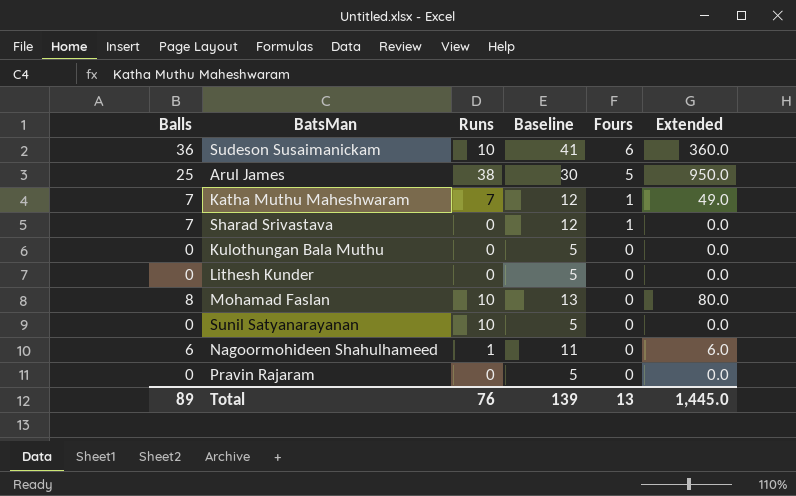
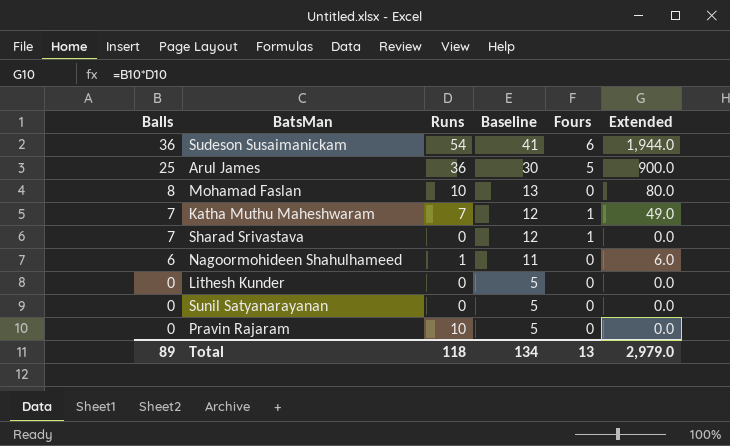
row order: Fours descending -> Balls descending
row Kulothungan Bala Muthu: 0 | 0 | 5 | 0 | 0.0 -> none
Sudeson Susaimanickam | Runs: 10 -> 54
Sudeson Susaimanickam | Extended: 360.0 -> 1,944.0
Arul James | Runs: 38 -> 36
Arul James | Extended: 950.0 -> 900.0
Sunil Satyanarayanan | Runs: 10 -> 0
Pravin Rajaram | Runs: 0 -> 10
Total | Runs: 76 -> 118
Total | Baseline: 139 -> 134
Total | Extended: 1,445.0 -> 2,979.0

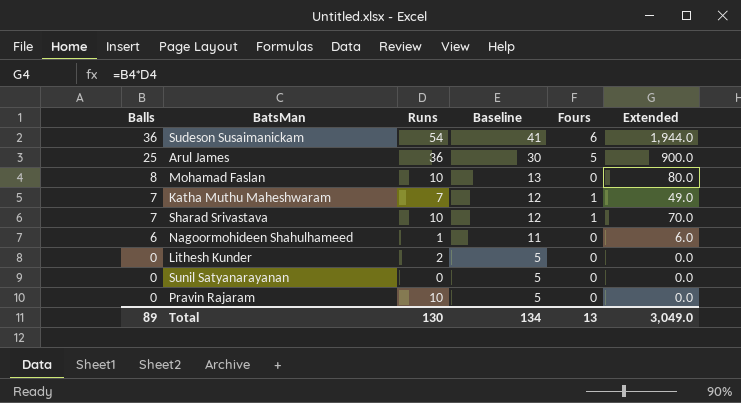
Sharad Srivastava | Runs: 0 -> 10
Sharad Srivastava | Extended: 0.0 -> 70.0
Lithesh Kunder | Runs: 0 -> 2
Total | Runs: 118 -> 130
Total | Extended: 2,979.0 -> 3,049.0

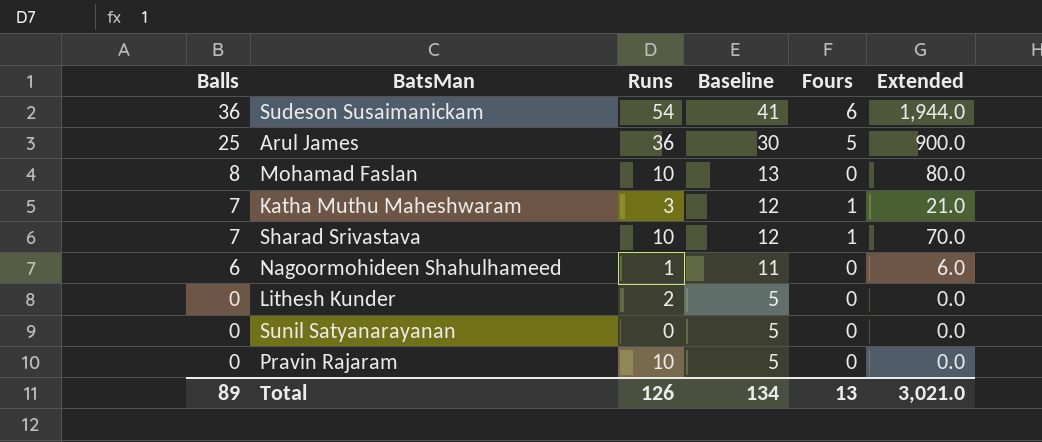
Katha Muthu Maheshwaram | Runs: 7 -> 3
Katha Muthu Maheshwaram | Extended: 49.0 -> 21.0
Total | Runs: 130 -> 126
Total | Extended: 3,049.0 -> 3,021.0

